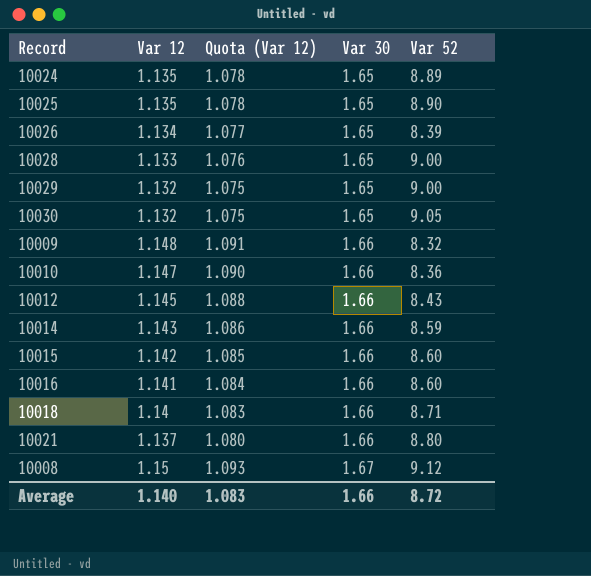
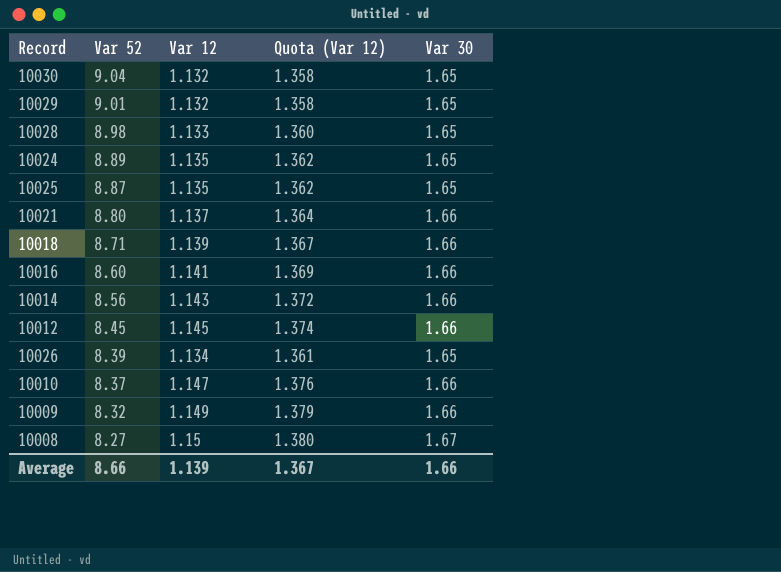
row order: Var 30 ascending -> Var 52 descending
column Var 52 | position: 5 -> 2
column Quota (Var 12) | formula: [Var 12] * 0.95 -> [Var 12] * 1.2
row 10015: 1.142 | 1.085 | 1.66 | 8.60 -> none
10030 | Var 52: 9.05 -> 9.04
10029 | Var 52: 9.00 -> 9.01
10028 | Var 52: 9.00 -> 8.98
10025 | Var 52: 8.90 -> 8.87
10018 | Var 12: 1.14 -> 1.139
10014 | Var 52: 8.59 -> 8.56
10012 | Var 52: 8.43 -> 8.45
10010 | Var 52: 8.36 -> 8.37
10009 | Var 12: 1.148 -> 1.149
10008 | Var 52: 9.12 -> 8.27
Average | Var 52: 8.72 -> 8.66
Average | Var 12: 1.140 -> 1.139
Average | Quota (Var 12): 1.083 -> 1.367

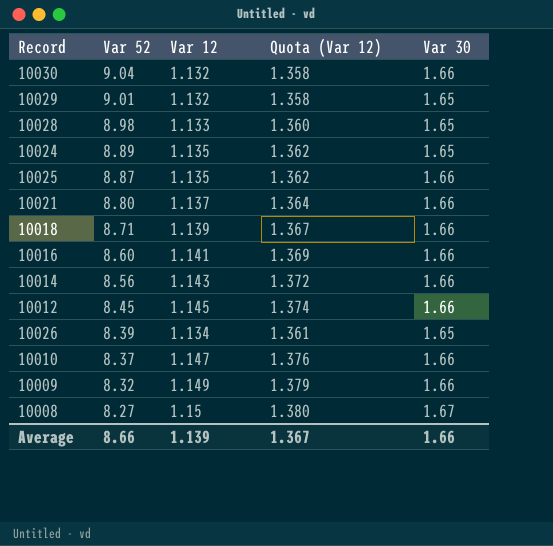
10030 | Var 30: 1.65 -> 1.66
10025 | Var 30: 1.65 -> 1.66

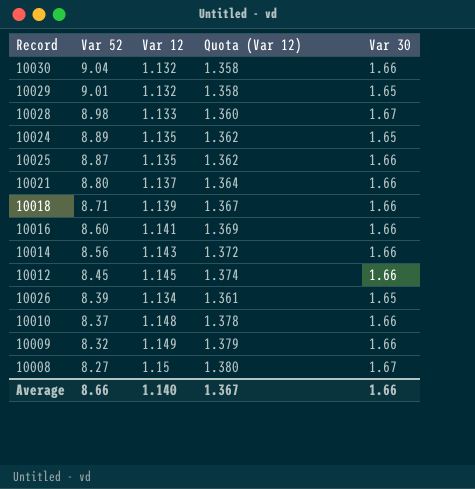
10028 | Var 30: 1.65 -> 1.67
10010 | Var 12: 1.147 -> 1.148
10010 | Quota (Var 12): 1.376 -> 1.378
Average | Var 12: 1.139 -> 1.140

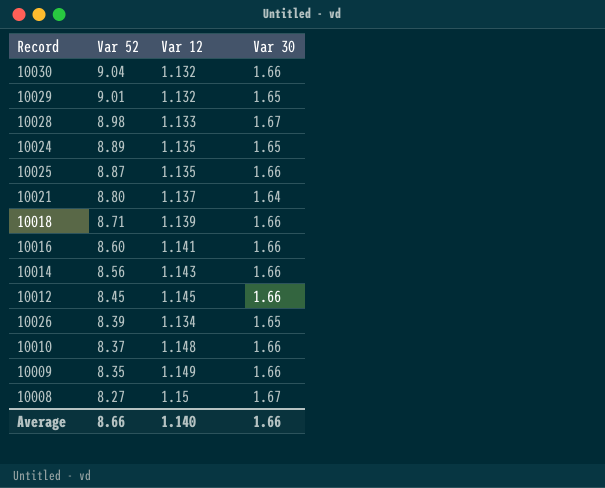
column Quota (Var 12) | formula: [Var 12] * 1.2 -> none
10021 | Var 30: 1.66 -> 1.64
10009 | Var 52: 8.32 -> 8.35

